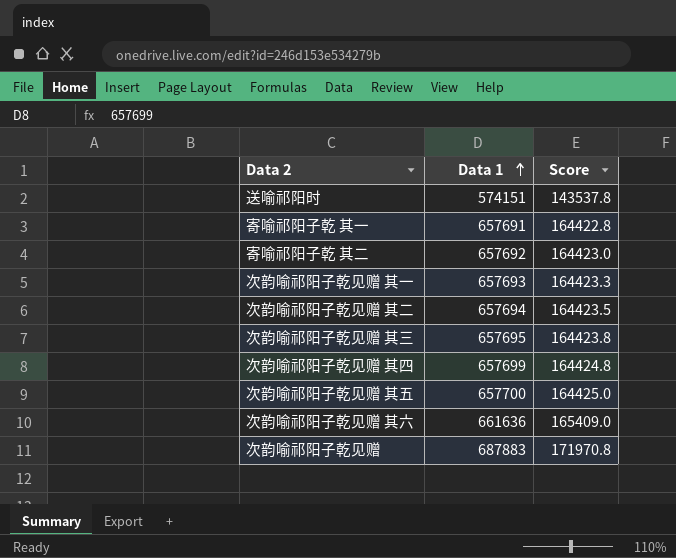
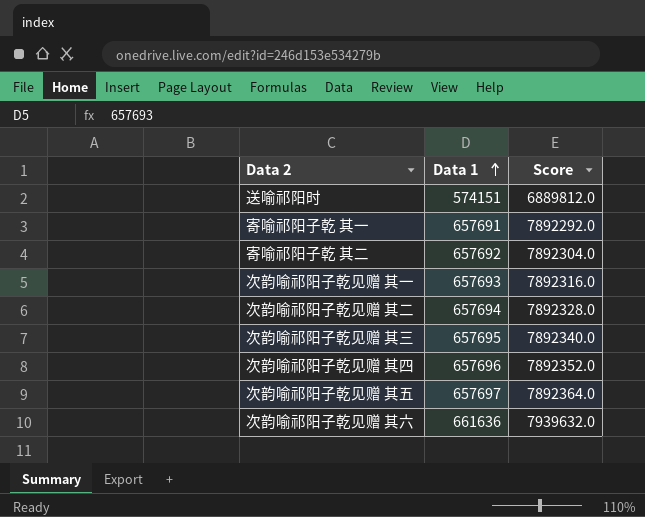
column Score | formula: [Data 1] * 0.25 -> [Data 1] * 12
row 次韵喻祁阳子乾见赠: 687883 | 171970.8 -> none
次韵喻祁阳子乾见赠 其四 | Data 1: 657699 -> 657696
次韵喻祁阳子乾见赠 其五 | Data 1: 657700 -> 657697

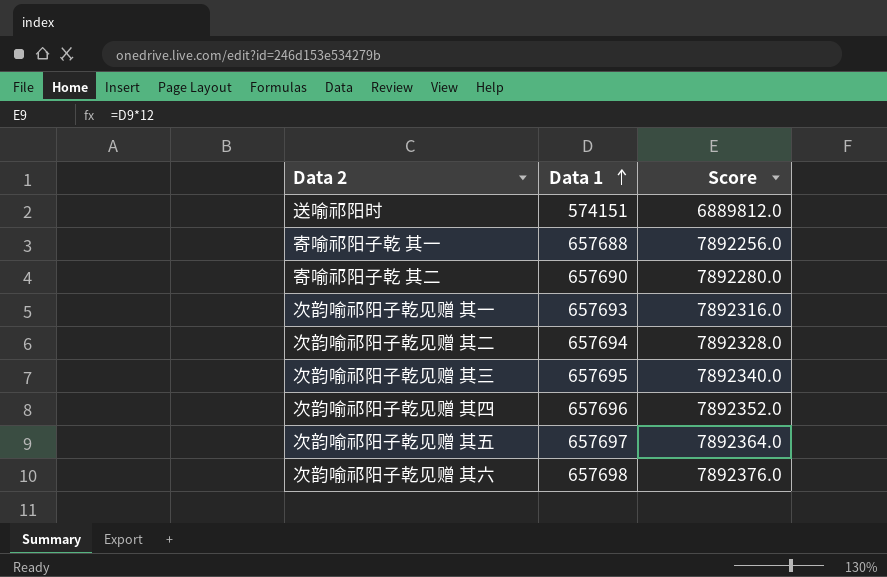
寄喻祁阳子乾 其一 | Data 1: 657691 -> 657688
寄喻祁阳子乾 其一 | Score: 7892292.0 -> 7892256.0
寄喻祁阳子乾 其二 | Data 1: 657692 -> 657690
寄喻祁阳子乾 其二 | Score: 7892304.0 -> 7892280.0
次韵喻祁阳子乾见赠 其六 | Data 1: 661636 -> 657698
次韵喻祁阳子乾见赠 其六 | Score: 7939632.0 -> 7892376.0

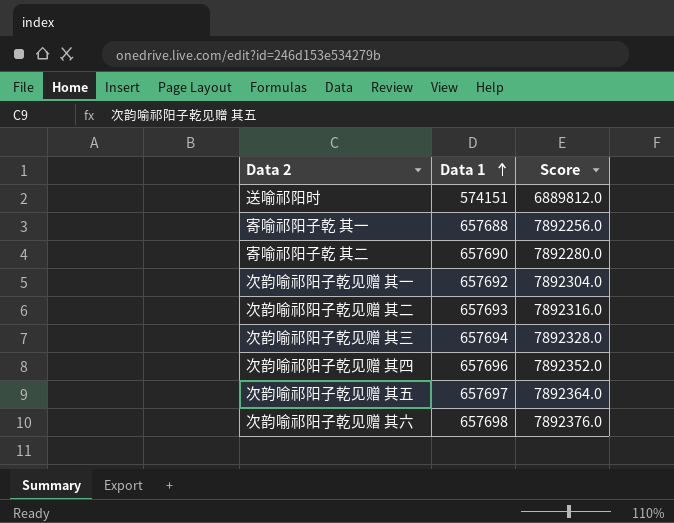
次韵喻祁阳子乾见赠 其一 | Data 1: 657693 -> 657692
次韵喻祁阳子乾见赠 其一 | Score: 7892316.0 -> 7892304.0
次韵喻祁阳子乾见赠 其二 | Data 1: 657694 -> 657693
次韵喻祁阳子乾见赠 其二 | Score: 7892328.0 -> 7892316.0
次韵喻祁阳子乾见赠 其三 | Data 1: 657695 -> 657694
次韵喻祁阳子乾见赠 其三 | Score: 7892340.0 -> 7892328.0

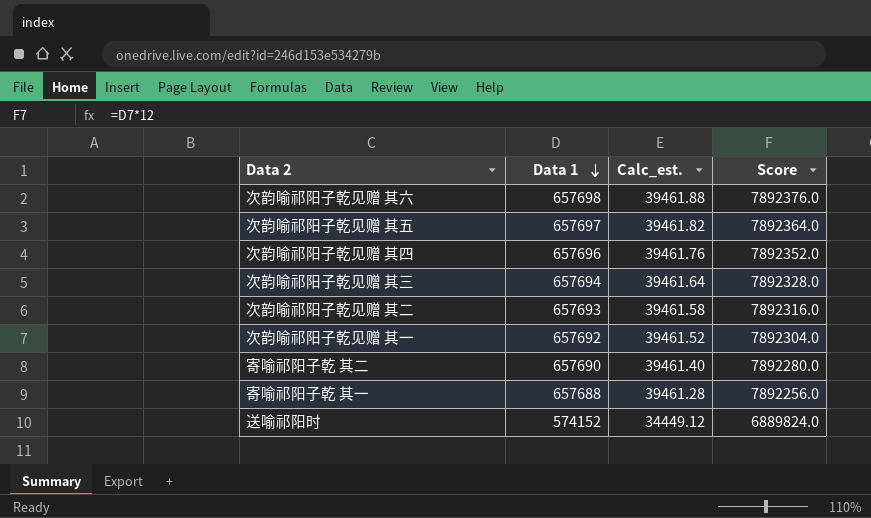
row order: Data 1 ascending -> Data 1 descending
column Calc_est. | formula: none -> [Data 1] * 0.06
送喻祁阳时 | Data 1: 574151 -> 574152
送喻祁阳时 | Score: 6889812.0 -> 6889824.0

